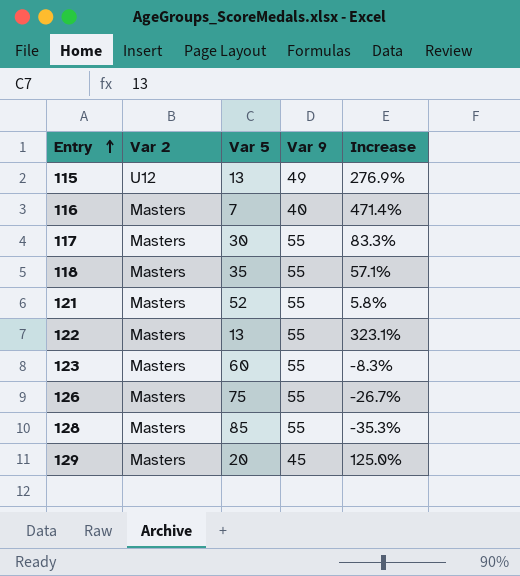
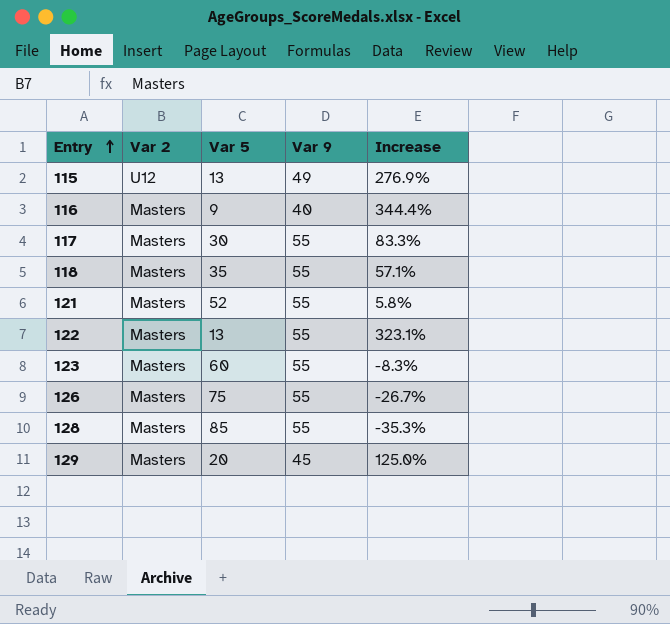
116 | Var 5: 7 -> 9
116 | Increase: 471.4% -> 344.4%

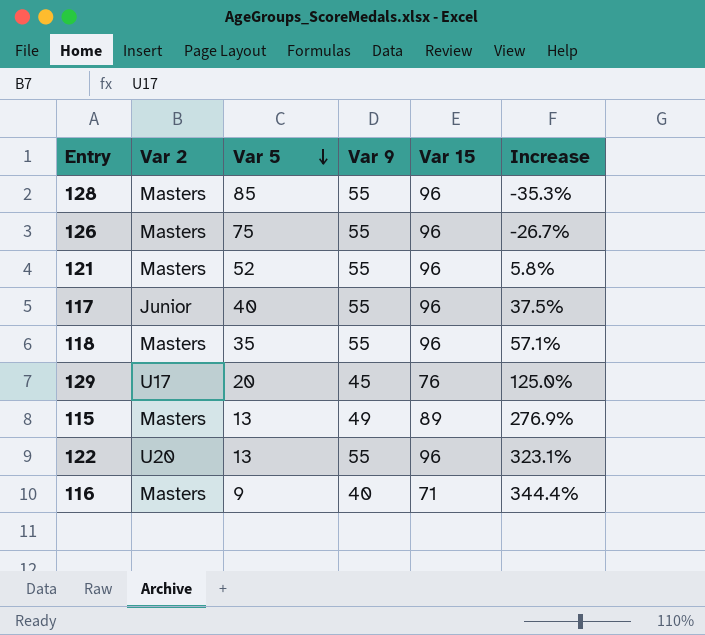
row order: Entry ascending -> Var 5 descending
column Var 15 | position: none -> 5
row 123: Masters | 60 | 55 | -8.3% -> none
117 | Var 2: Masters -> Junior
117 | Var 5: 30 -> 40
117 | Increase: 83.3% -> 37.5%
129 | Var 2: Masters -> U17
115 | Var 2: U12 -> Masters
122 | Var 2: Masters -> U20

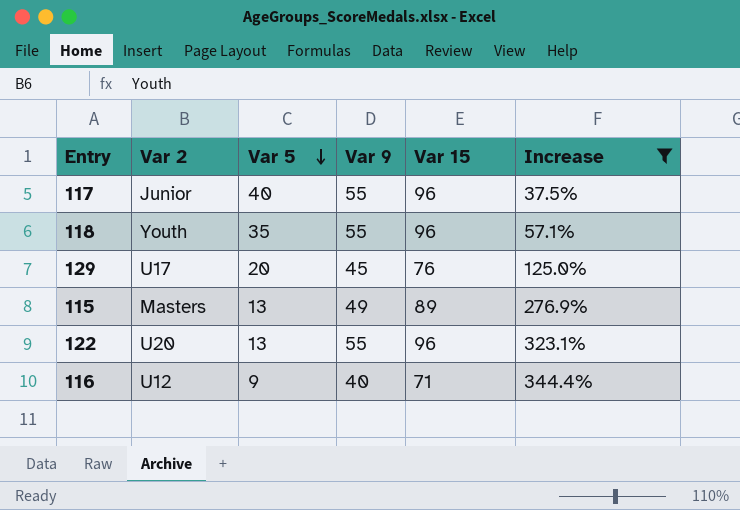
filter: none -> Increase >= 37.5%
118 | Var 2: Masters -> Youth
116 | Var 2: Masters -> U12

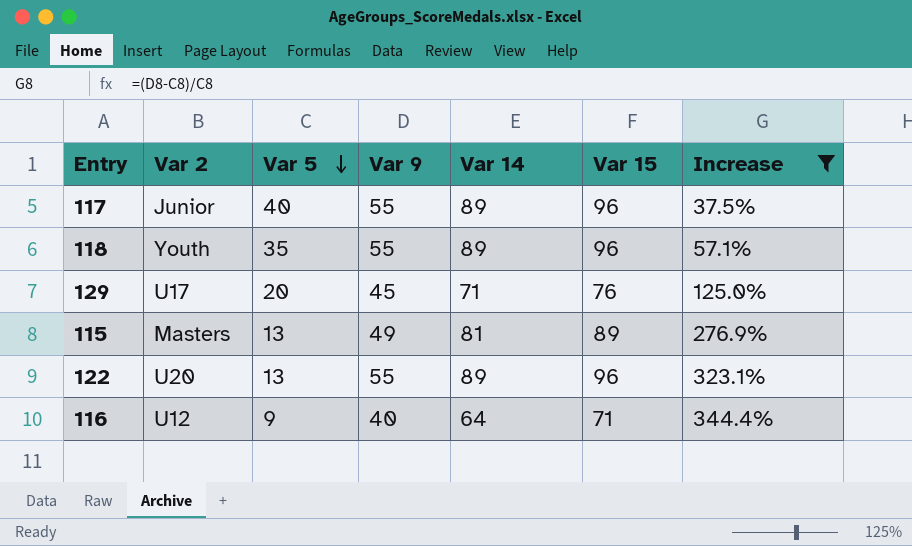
column Var 14 | position: none -> 5

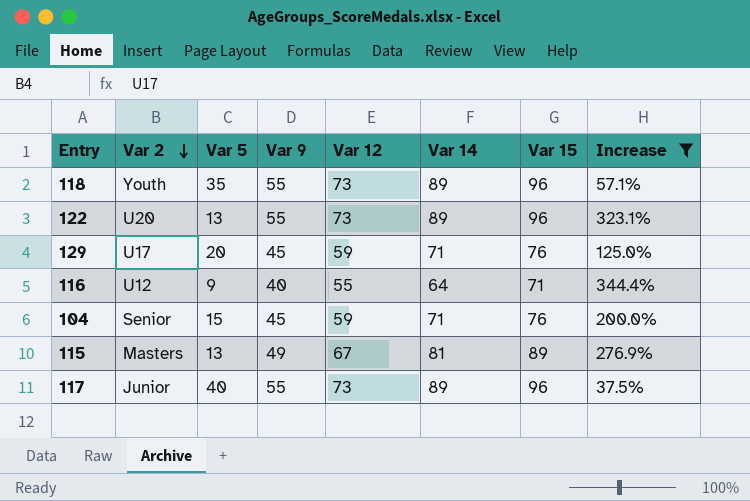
row order: Var 5 descending -> Var 2 descending
column Var 12 | position: none -> 5
row 104: none -> Senior | 15 | 45 | 59 | 71 | 76 | 200.0%

